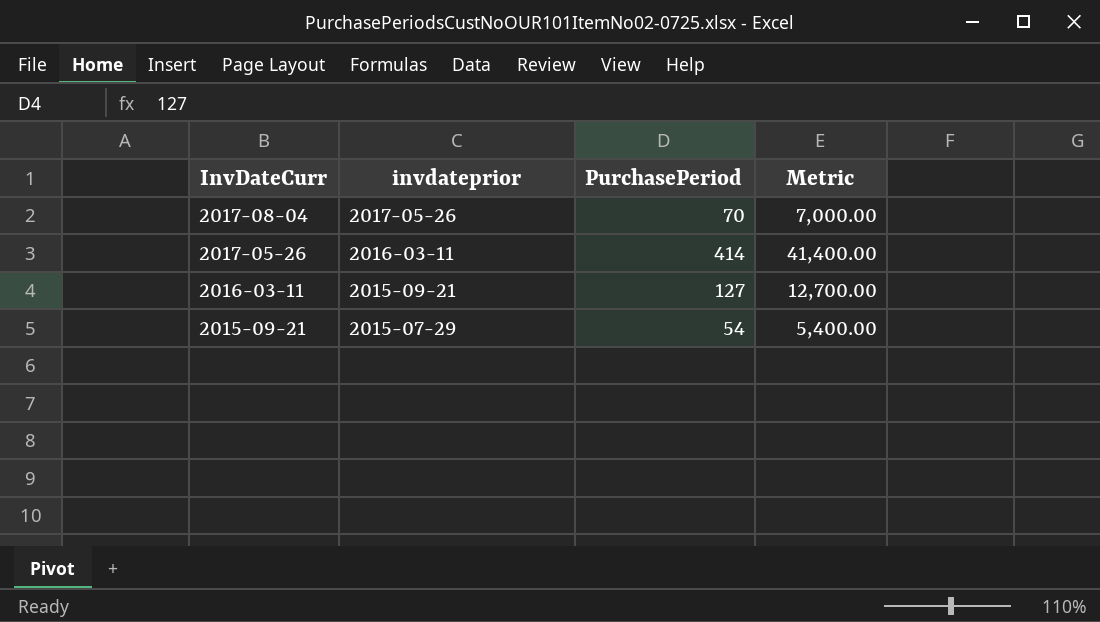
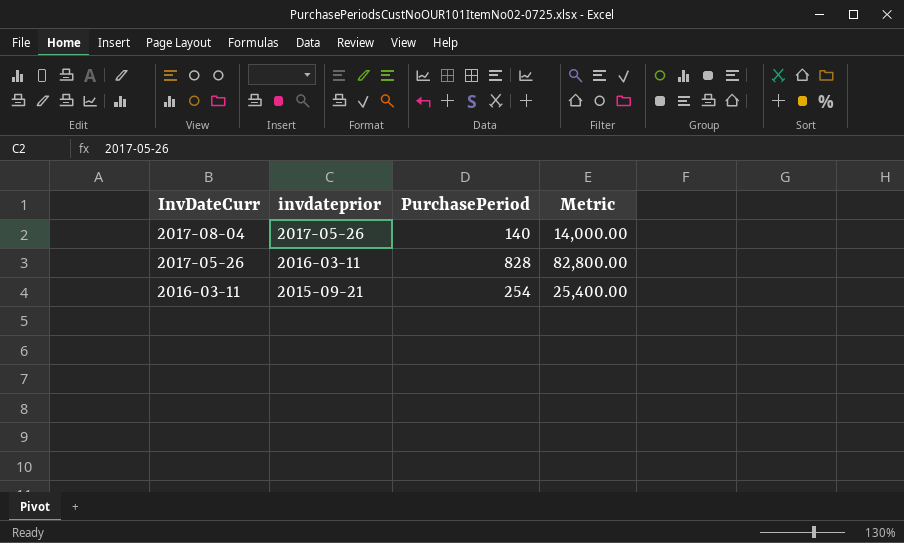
row 2015-09-21: 2015-07-29 | 54 | 5,400.00 -> none
2017-08-04 | PurchasePeriod: 70 -> 140
2017-08-04 | Metric: 7,000.00 -> 14,000.00
2017-05-26 | PurchasePeriod: 414 -> 828
2017-05-26 | Metric: 41,400.00 -> 82,800.00
2016-03-11 | PurchasePeriod: 127 -> 254
2016-03-11 | Metric: 12,700.00 -> 25,400.00

